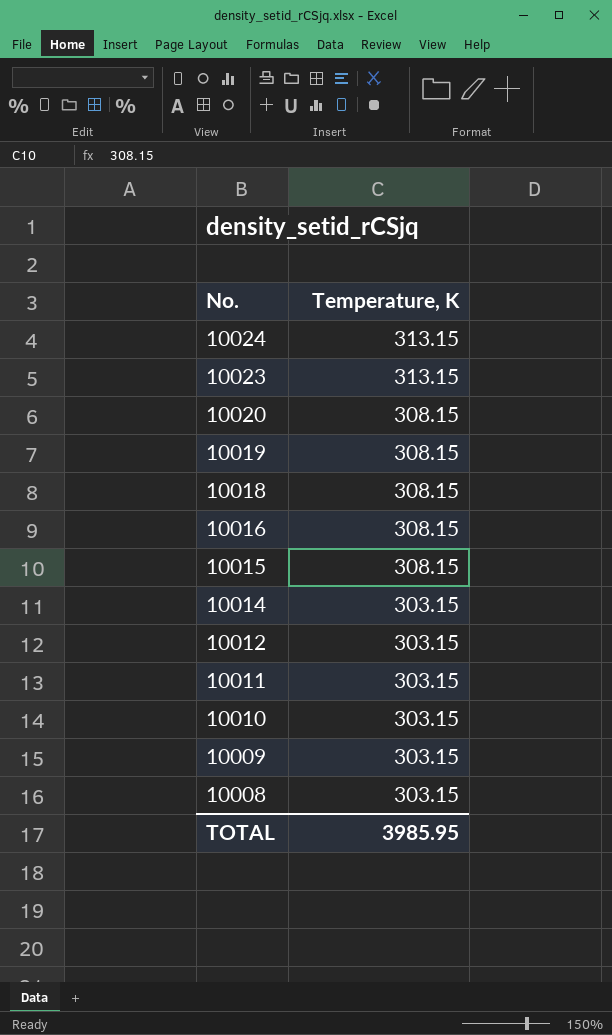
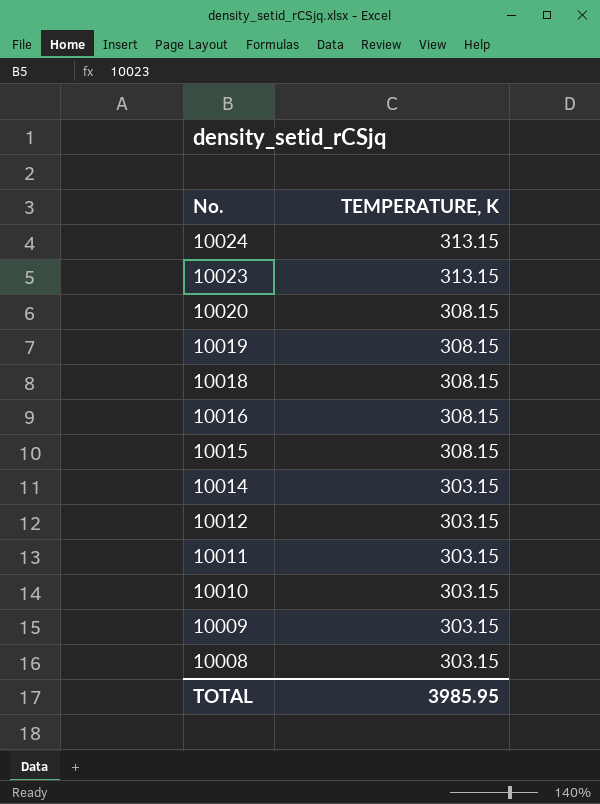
column name: Temperature, K -> TEMPERATURE, K

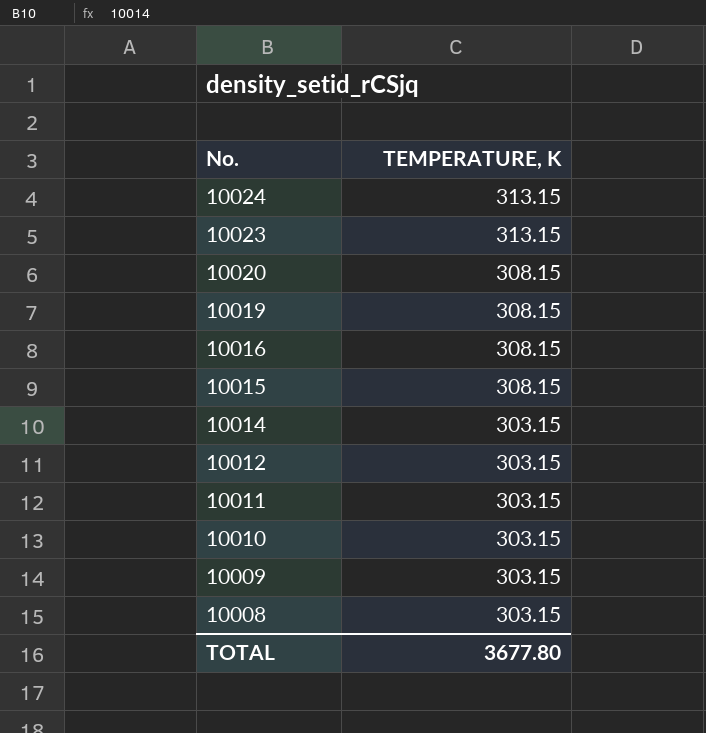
row 10018: 308.15 -> none
TOTAL | TEMPERATURE, K: 3985.95 -> 3677.80

